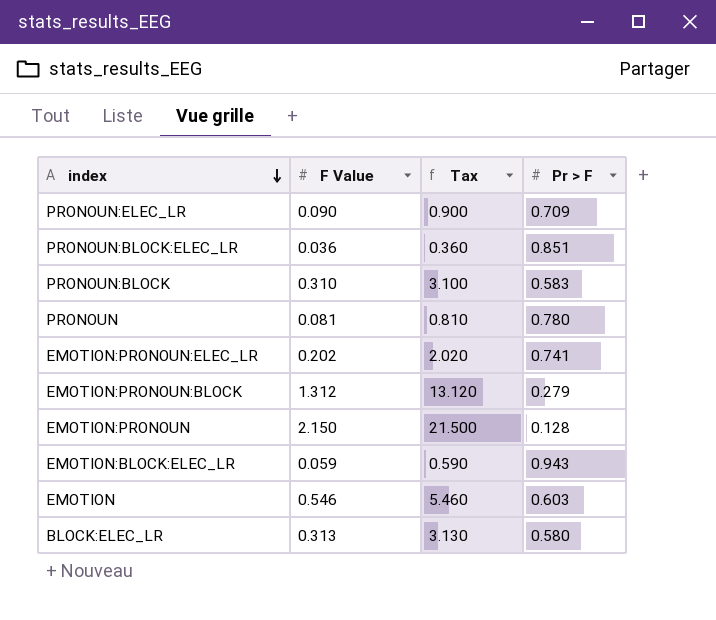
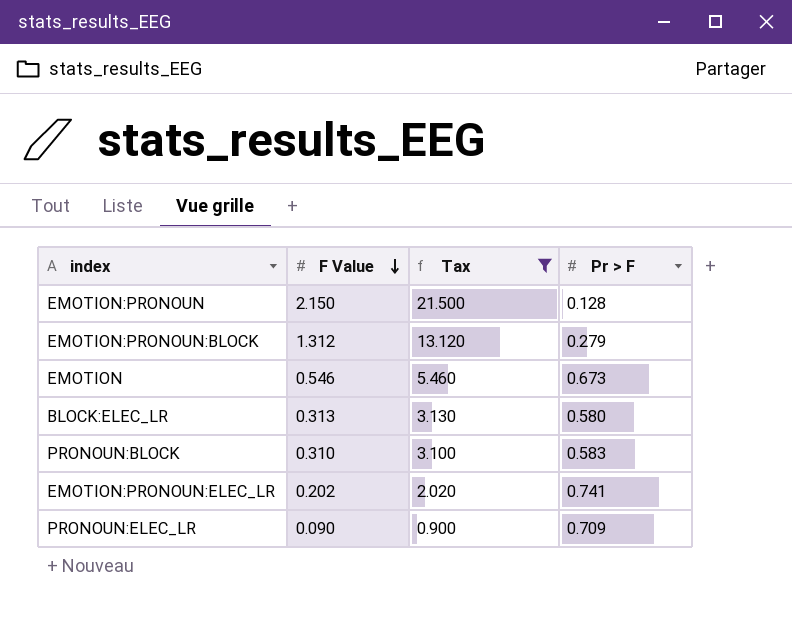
filter: none -> Tax >= 0.900
row order: index descending -> F Value descending
EMOTION | Pr > F: 0.603 -> 0.673

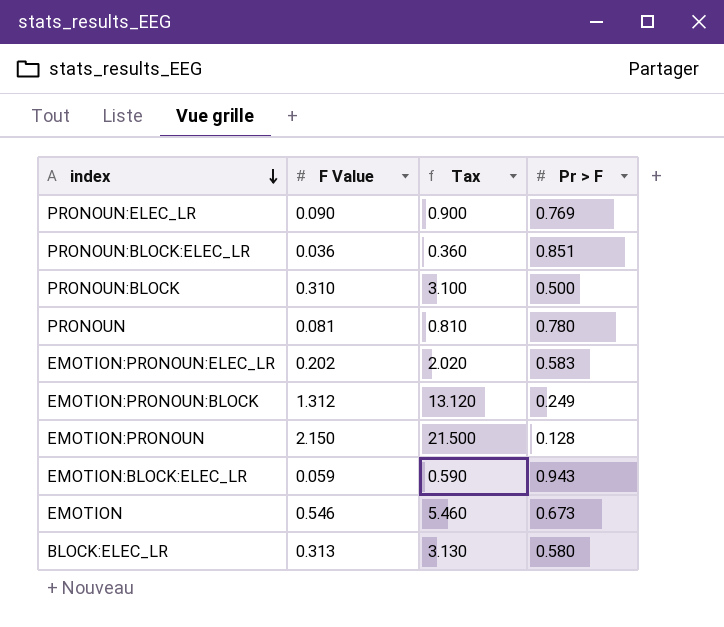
filter: Tax >= 0.900 -> none
row order: F Value descending -> index descending
PRONOUN:ELEC_LR | Pr > F: 0.709 -> 0.769
PRONOUN:BLOCK | Pr > F: 0.583 -> 0.500
EMOTION:PRONOUN:ELEC_LR | Pr > F: 0.741 -> 0.583
EMOTION:PRONOUN:BLOCK | Pr > F: 0.279 -> 0.249

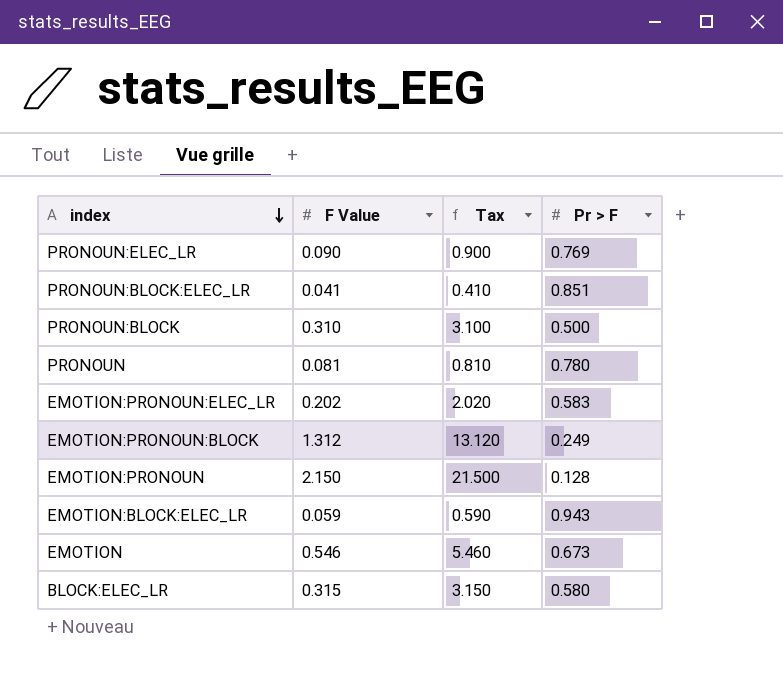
PRONOUN:BLOCK:ELEC_LR | F Value: 0.036 -> 0.041
PRONOUN:BLOCK:ELEC_LR | Tax: 0.360 -> 0.410
BLOCK:ELEC_LR | F Value: 0.313 -> 0.315
BLOCK:ELEC_LR | Tax: 3.130 -> 3.150

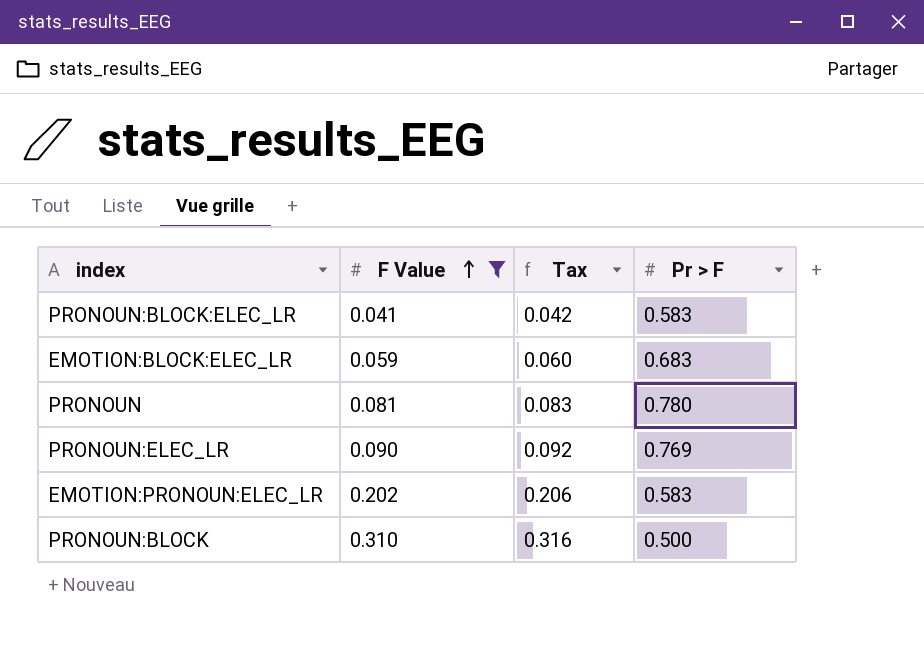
filter: none -> F Value <= 0.310
row order: index descending -> F Value ascending
column Tax | formula: [F Value] * 10 -> [F Value] * 1.02
PRONOUN:BLOCK:ELEC_LR | Pr > F: 0.851 -> 0.583
EMOTION:BLOCK:ELEC_LR | Pr > F: 0.943 -> 0.683

